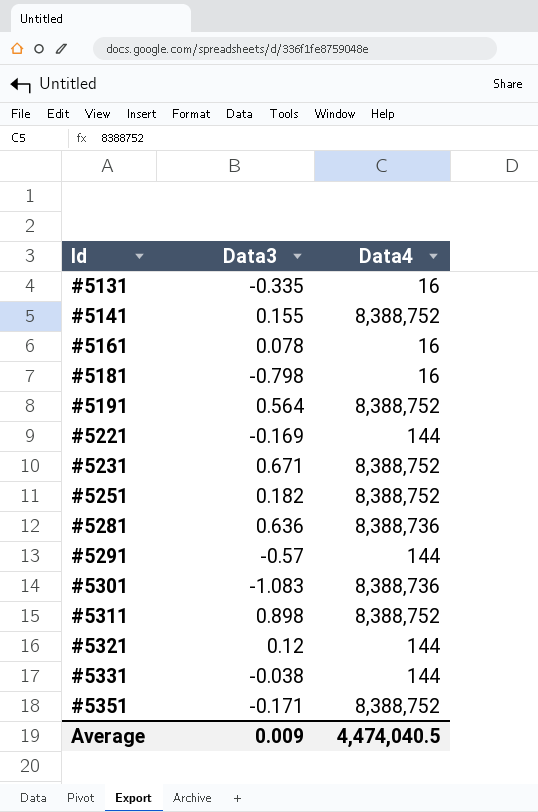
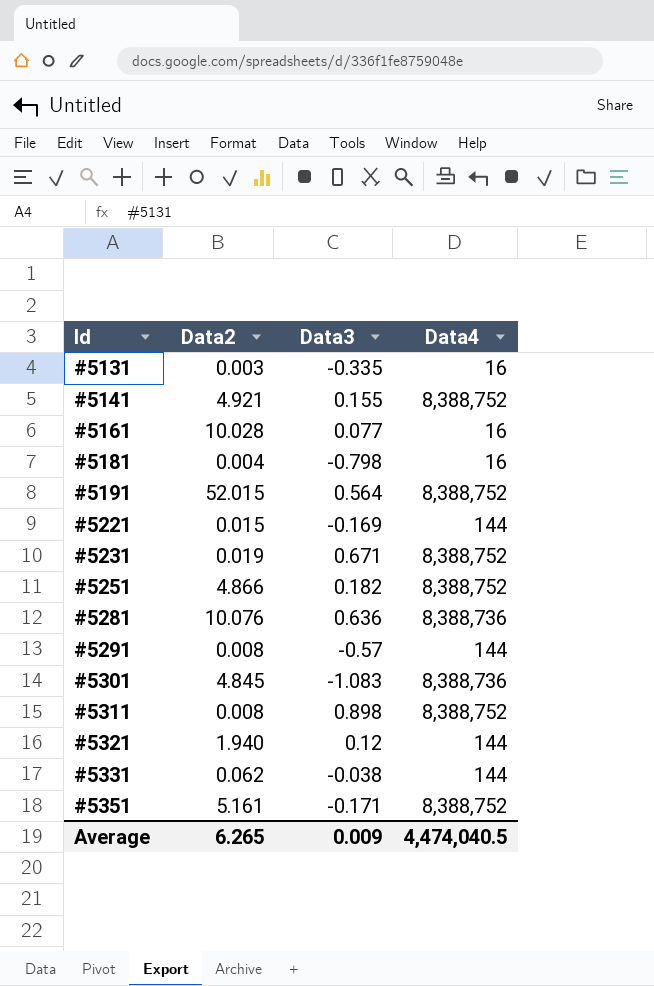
column Data2 | position: none -> 2
#5161 | Data3: 0.078 -> 0.077

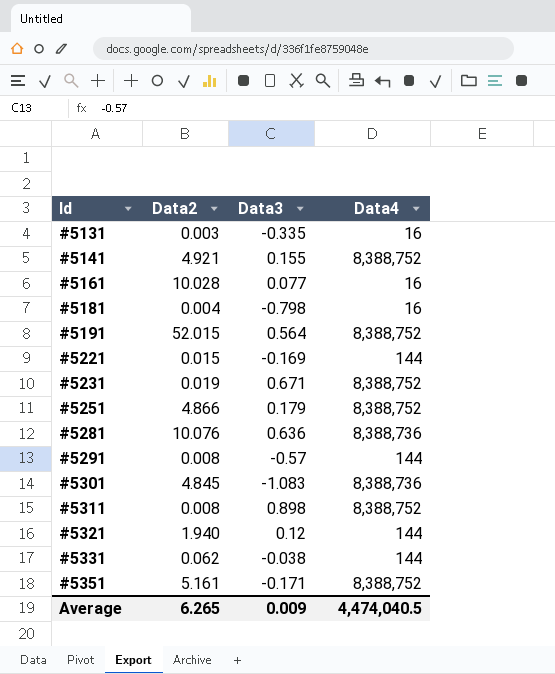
#5251 | Data3: 0.182 -> 0.179

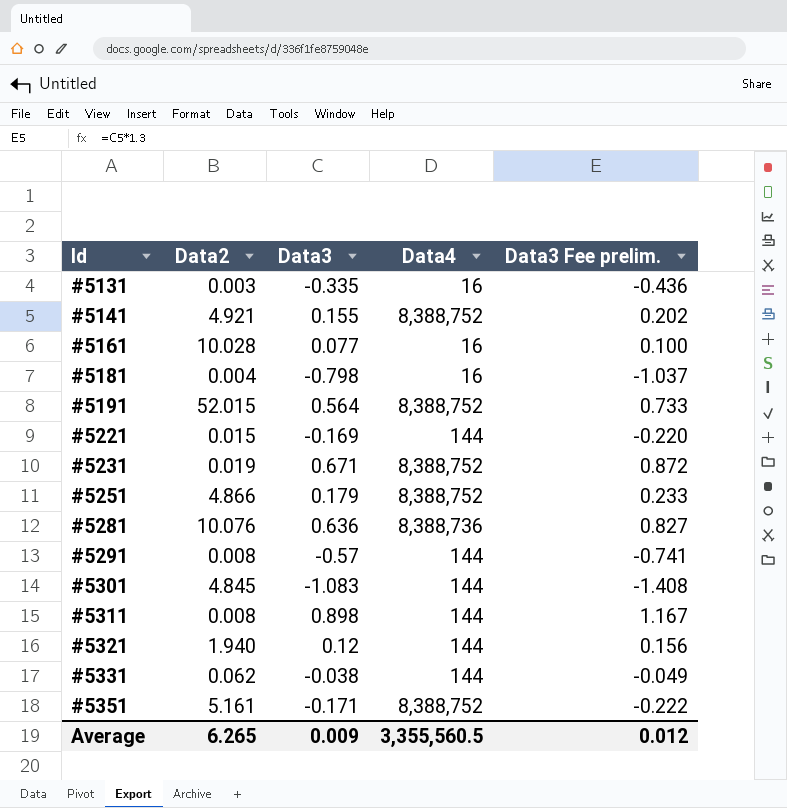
column Data3 Fee prelim. | formula: none -> [Data3] * 1.3
#5301 | Data4: 8,388,736 -> 144
#5311 | Data4: 8,388,752 -> 144
Average | Data4: 4,474,040.5 -> 3,355,560.5

